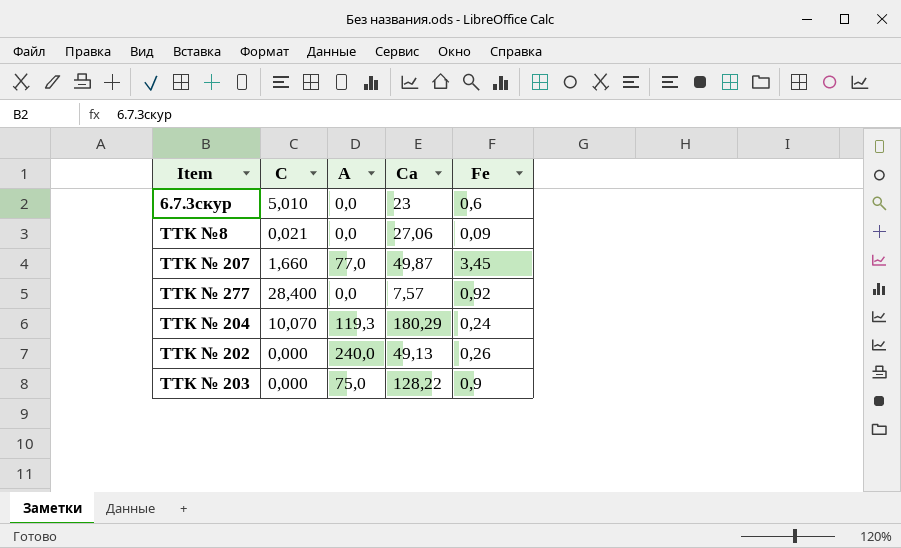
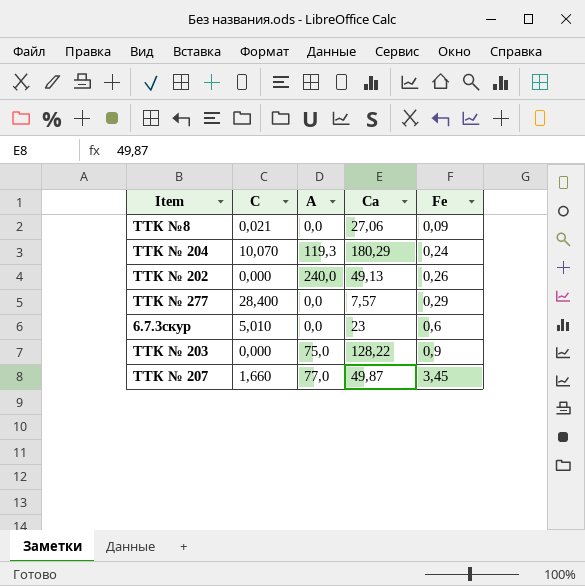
row order: none -> Fe ascending
ТТК № 277 | Fe: 0,92 -> 0,29

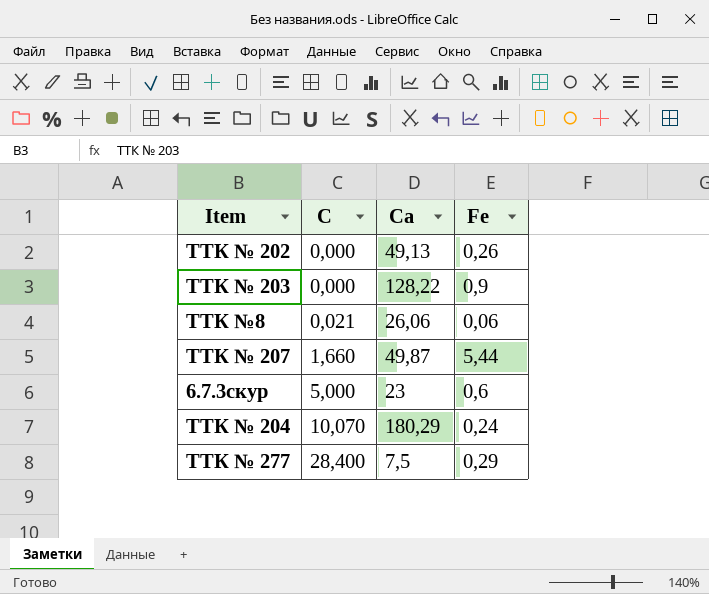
row order: Fe ascending -> С ascending
column А | position: 3 -> none
ТТК №8 | Са: 27,06 -> 26,06
ТТК №8 | Fe: 0,09 -> 0,06
ТТК № 207 | Fe: 3,45 -> 5,44
6.7.3скур | С: 5,010 -> 5,000
ТТК № 277 | Са: 7,57 -> 7,5

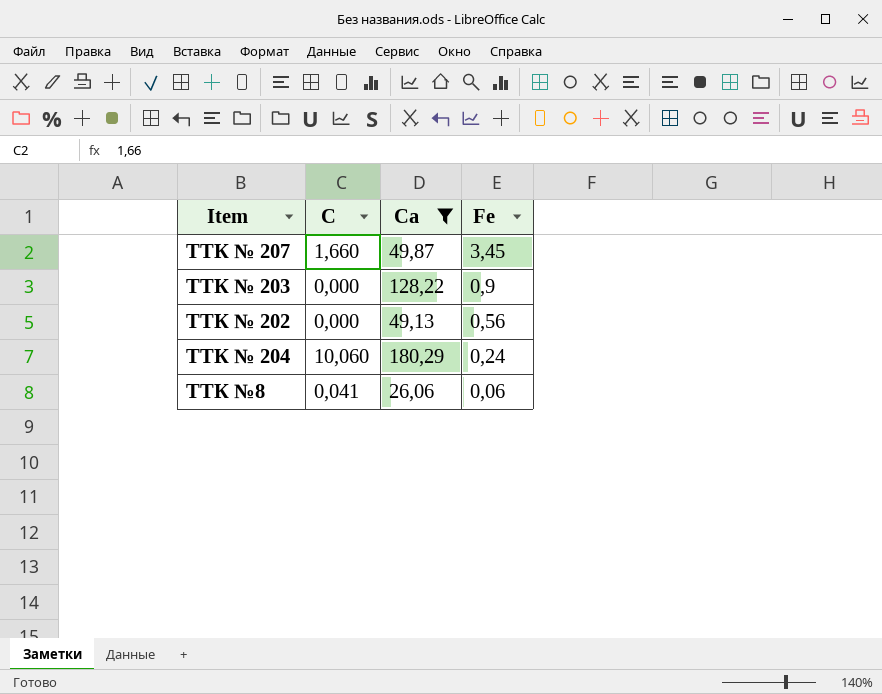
filter: none -> Са >= 26,06
row order: С ascending -> Fe descending
ТТК № 207 | Fe: 5,44 -> 3,45
ТТК № 202 | Fe: 0,26 -> 0,56
ТТК № 204 | С: 10,070 -> 10,060
ТТК №8 | С: 0,021 -> 0,041

